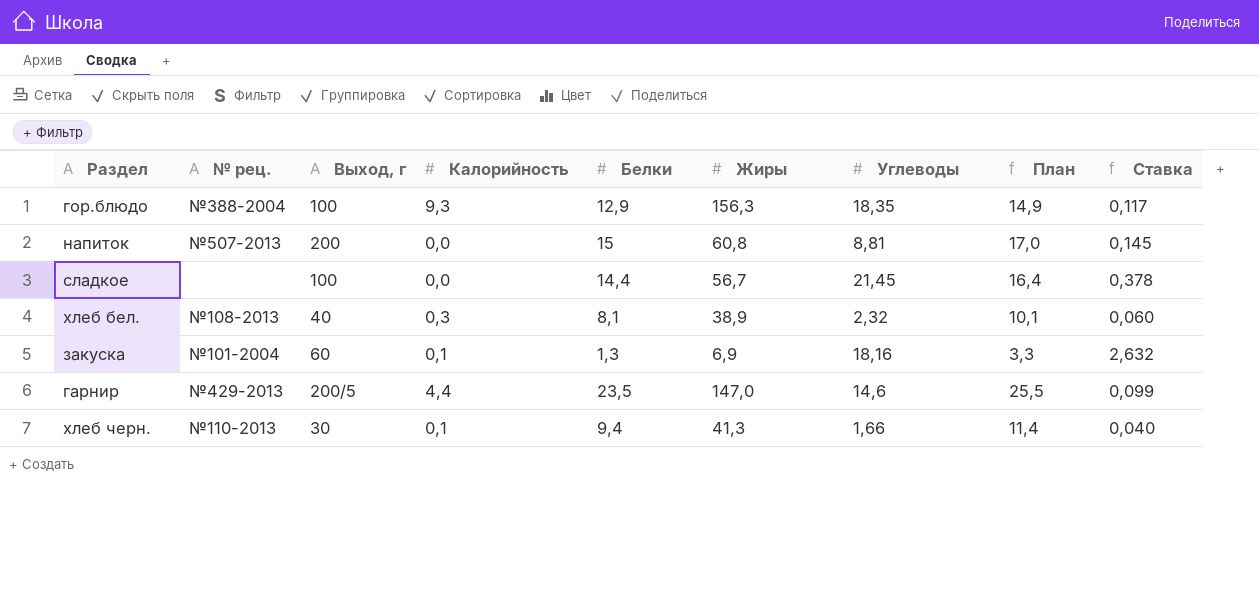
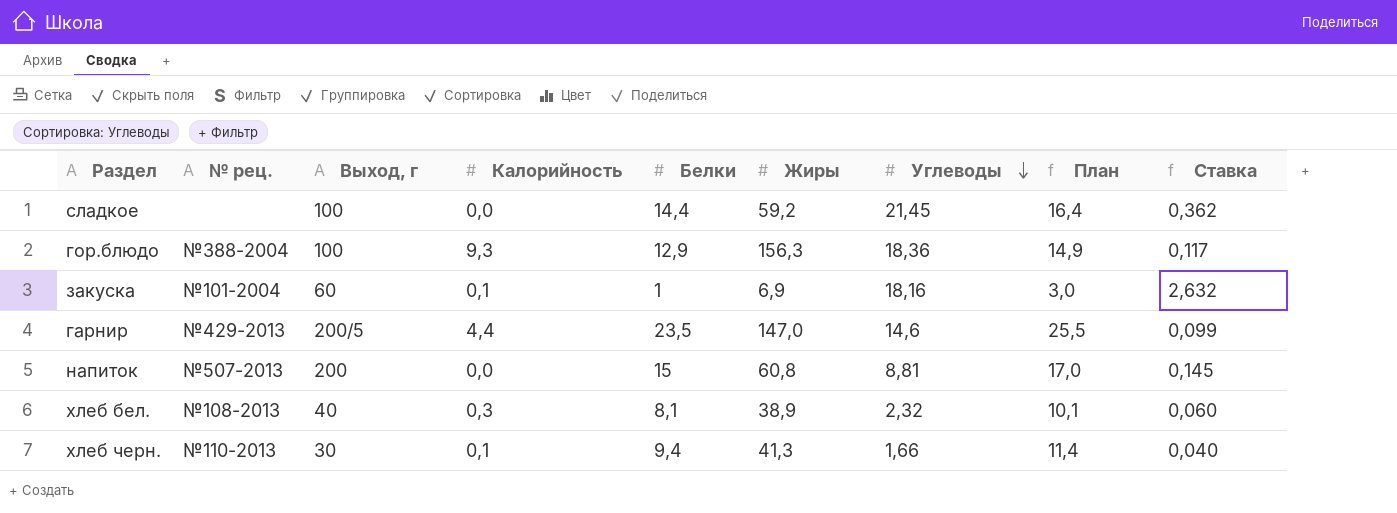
row order: none -> Углеводы descending
сладкое | Жиры: 56,7 -> 59,2
сладкое | Ставка: 0,378 -> 0,362
гор.блюдо | Углеводы: 18,35 -> 18,36
закуска | Белки: 1,3 -> 1
закуска | План: 3,3 -> 3,0

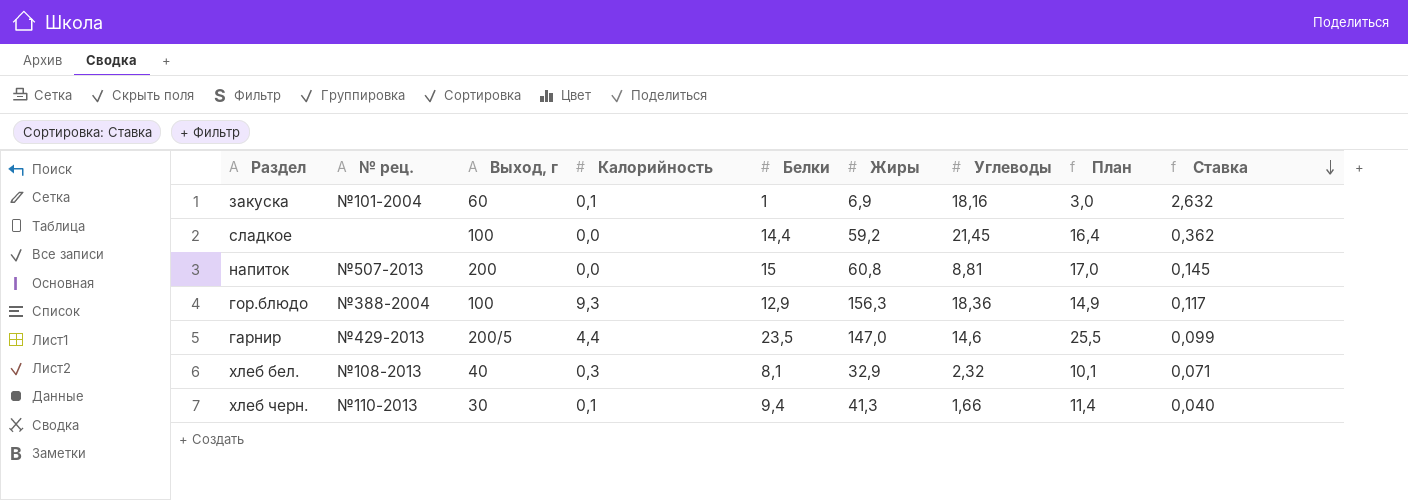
row order: Углеводы descending -> Ставка descending
хлеб бел. | Жиры: 38,9 -> 32,9
хлеб бел. | Ставка: 0,060 -> 0,071

